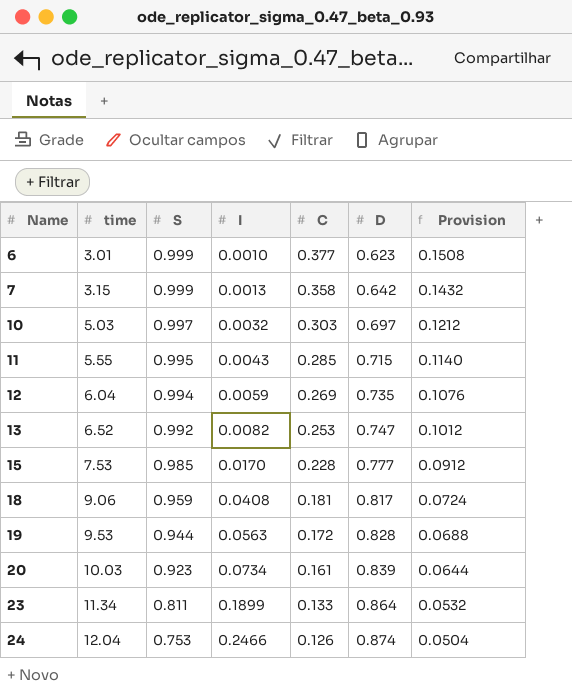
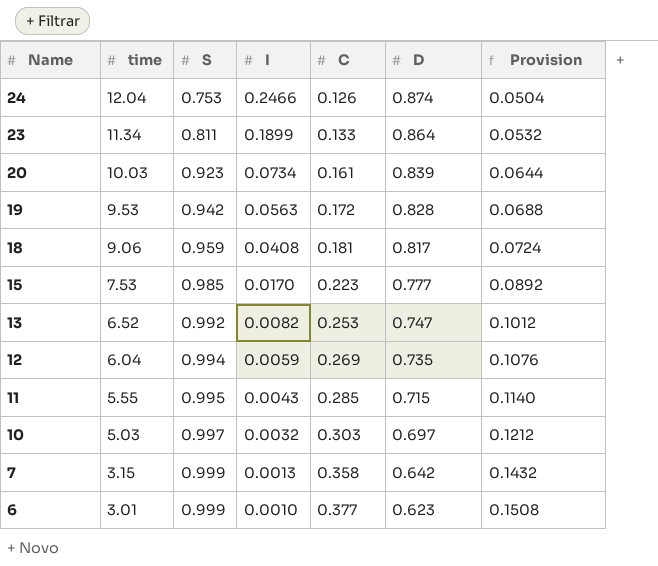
row order: Name ascending -> Name descending
19 | S: 0.944 -> 0.942
15 | C: 0.228 -> 0.223
15 | Provision: 0.0912 -> 0.0892

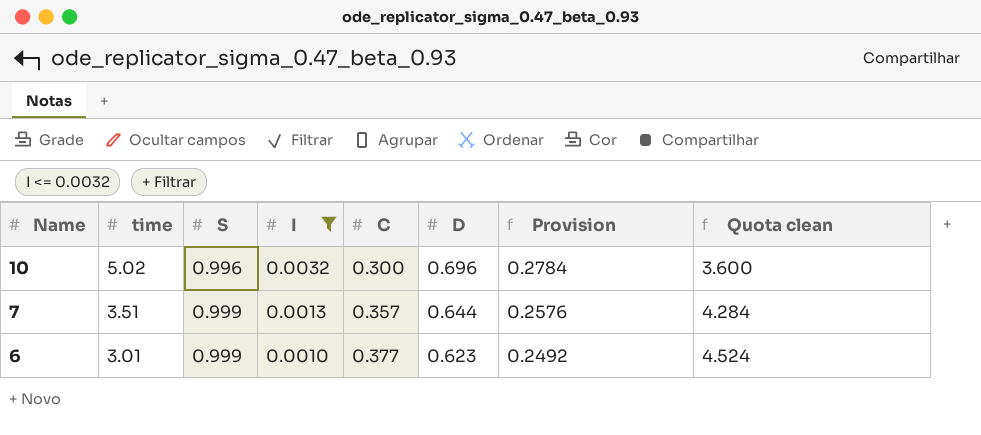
filter: none -> I <= 0.0032
column Provision | formula: [C] * 0.4 -> [D] * 0.4
column Quota clean | formula: none -> [C] * 12
10 | time: 5.03 -> 5.02
10 | S: 0.997 -> 0.996
10 | C: 0.303 -> 0.300
10 | D: 0.697 -> 0.696
7 | time: 3.15 -> 3.51
7 | C: 0.358 -> 0.357
7 | D: 0.642 -> 0.644

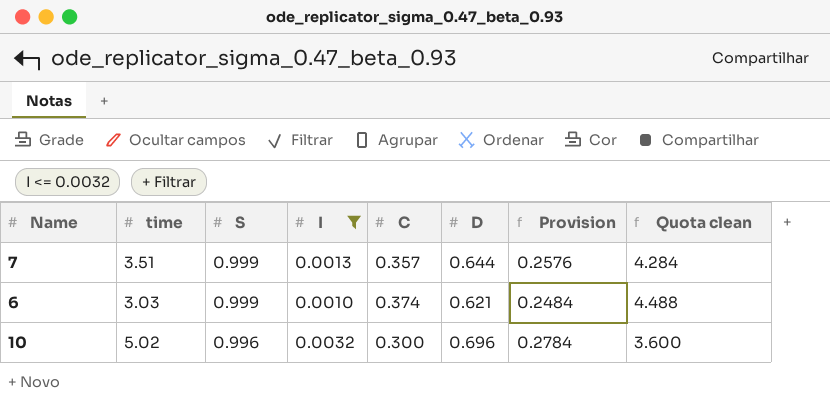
row order: Name descending -> S descending
6 | time: 3.01 -> 3.03
6 | C: 0.377 -> 0.374
6 | D: 0.623 -> 0.621
6 | Provision: 0.2492 -> 0.2484
6 | Quota clean: 4.524 -> 4.488

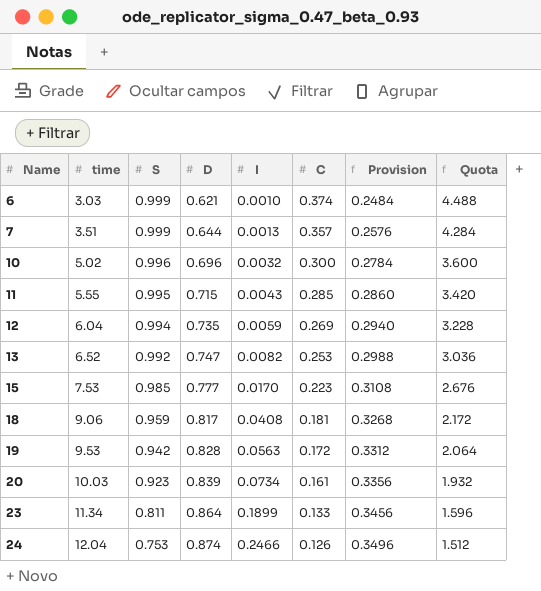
filter: I <= 0.0032 -> none
row order: S descending -> Name ascending
column D | position: 6 -> 4
column name: Quota clean -> Quota

